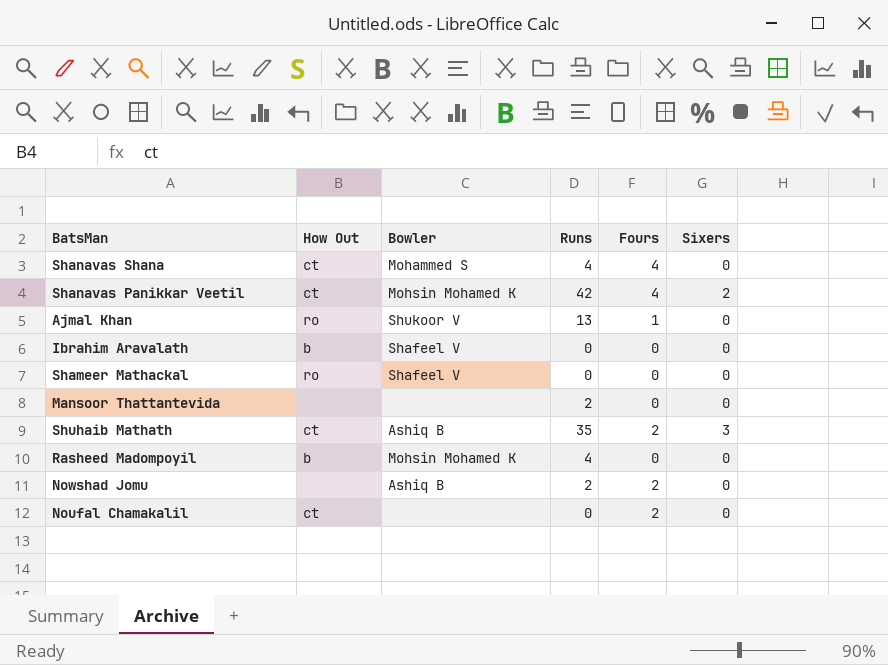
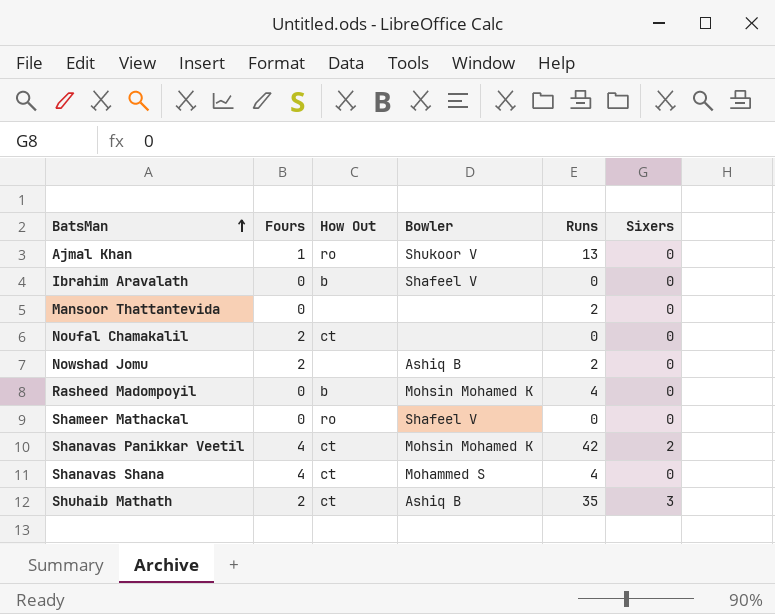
row order: none -> BatsMan ascending
column Fours | position: 5 -> 2

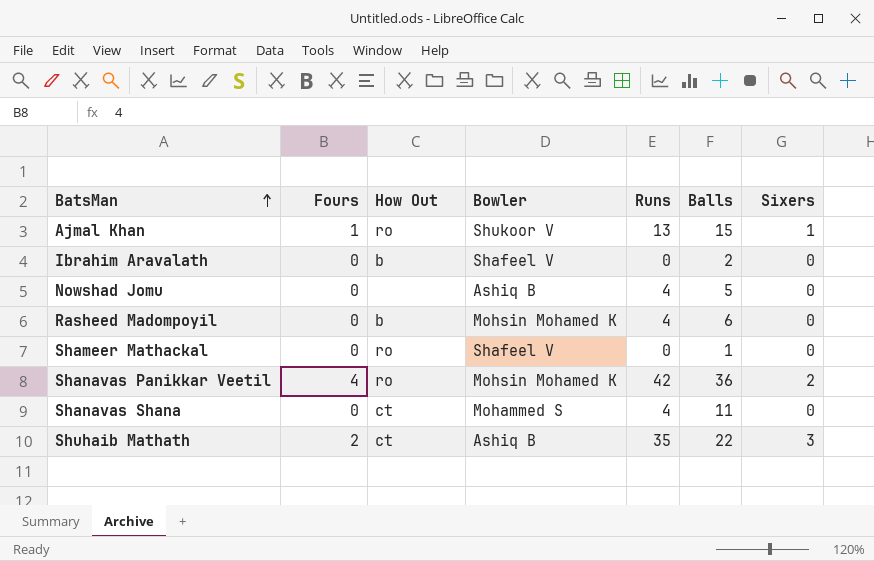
column Balls | position: none -> 6
row Mansoor Thattantevida: 0 | none | none | 2 | 0 -> none
row Noufal Chamakalil: 2 | ct | none | 0 | 0 -> none
Ajmal Khan | Sixers: 0 -> 1
Nowshad Jomu | Fours: 2 -> 0
Nowshad Jomu | Runs: 2 -> 4
Shanavas Panikkar Veetil | How Out: ct -> ro
Shanavas Shana | Fours: 4 -> 0

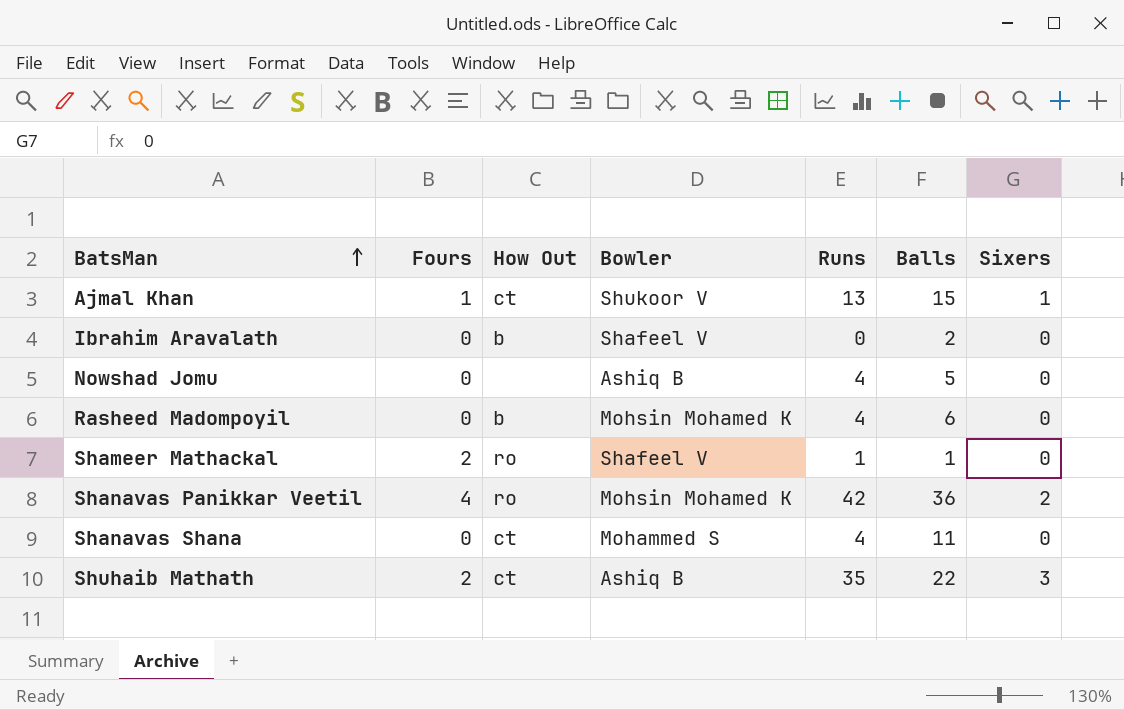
Ajmal Khan | How Out: ro -> ct
Shameer Mathackal | Fours: 0 -> 2
Shameer Mathackal | Runs: 0 -> 1

